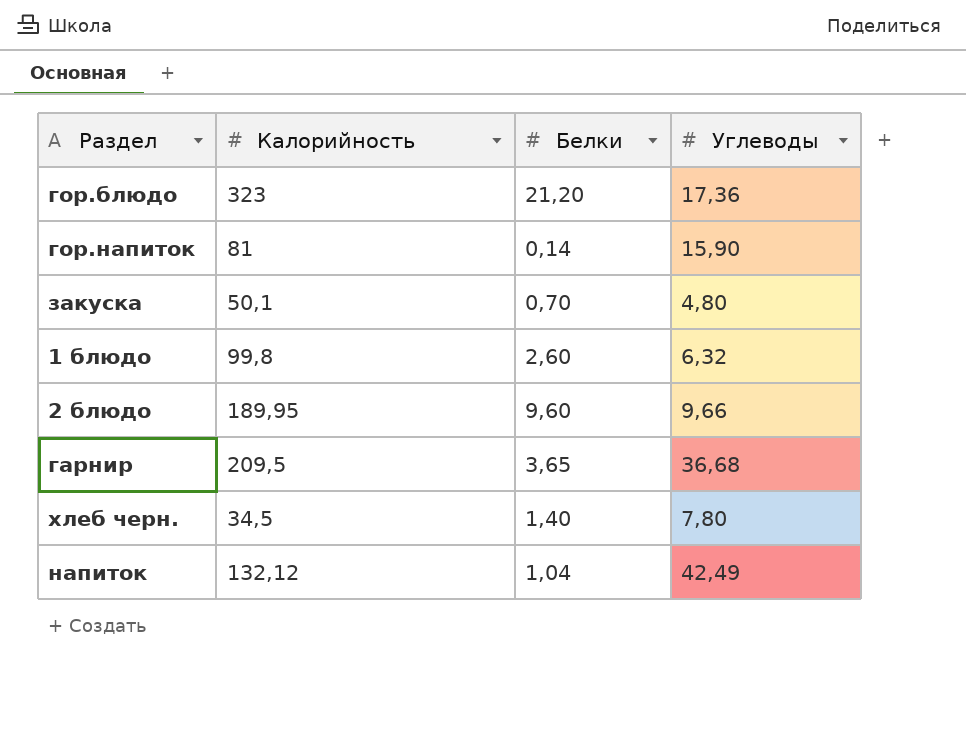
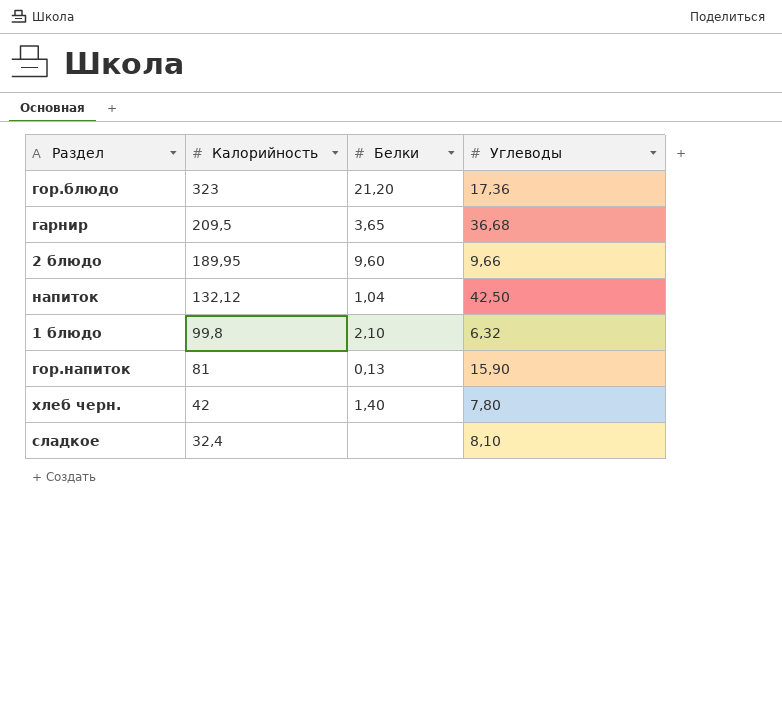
row order: none -> Калорийность descending
row закуска: 50,1 | 0,70 | 4,80 -> none
напиток | Углеводы: 42,49 -> 42,50
1 блюдо | Белки: 2,60 -> 2,10
гор.напиток | Белки: 0,14 -> 0,13
хлеб черн. | Калорийность: 34,5 -> 42
row сладкое: none -> 32,4 | none | 8,10

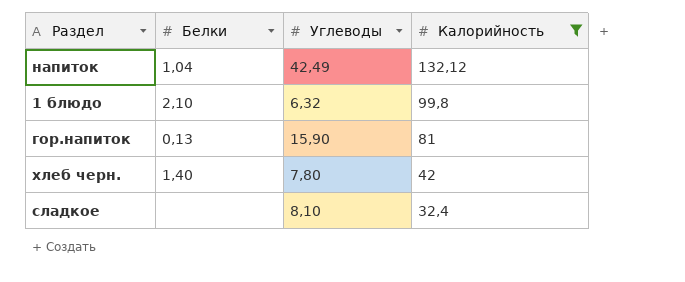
filter: none -> Калорийность <= 132,12
column Калорийность | position: 2 -> 4
напиток | Углеводы: 42,50 -> 42,49

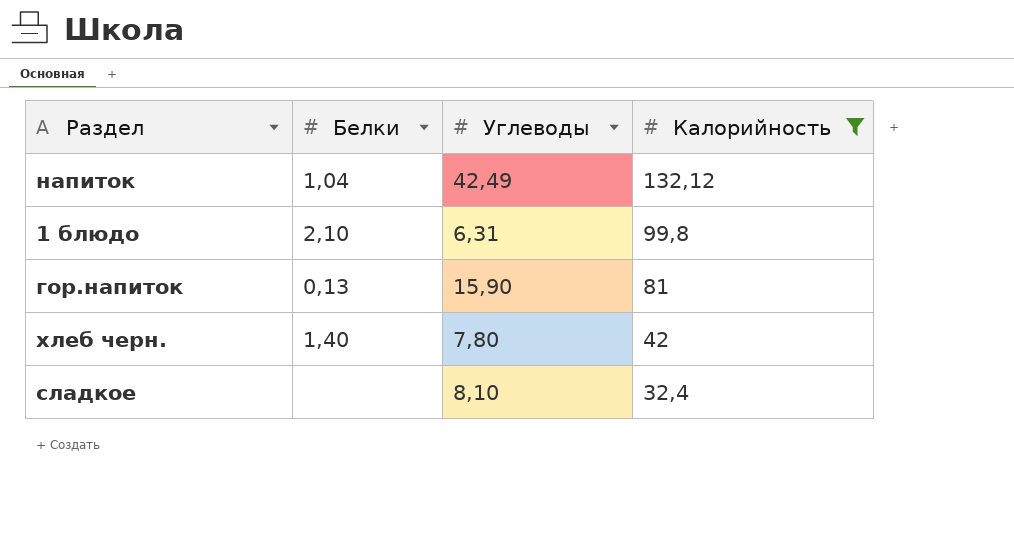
1 блюдо | Углеводы: 6,32 -> 6,31

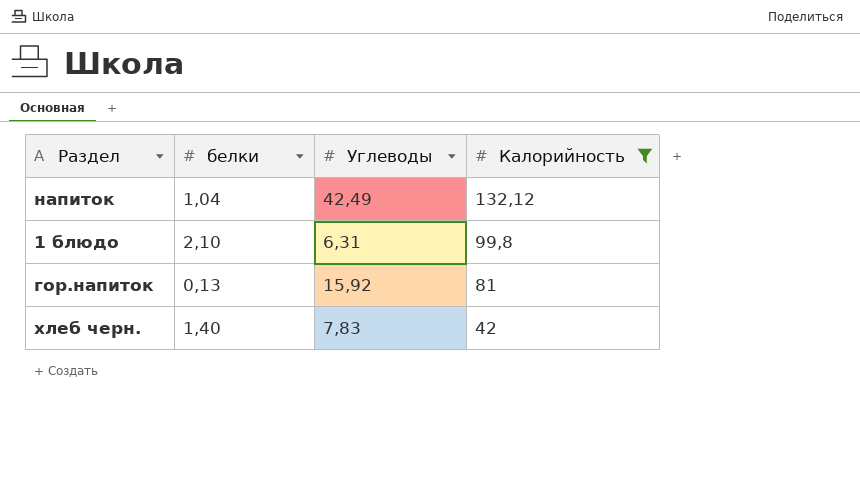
column name: Белки -> белки
row сладкое: none | 8,10 | 32,4 -> none
гор.напиток | Углеводы: 15,90 -> 15,92
хлеб черн. | Углеводы: 7,80 -> 7,83

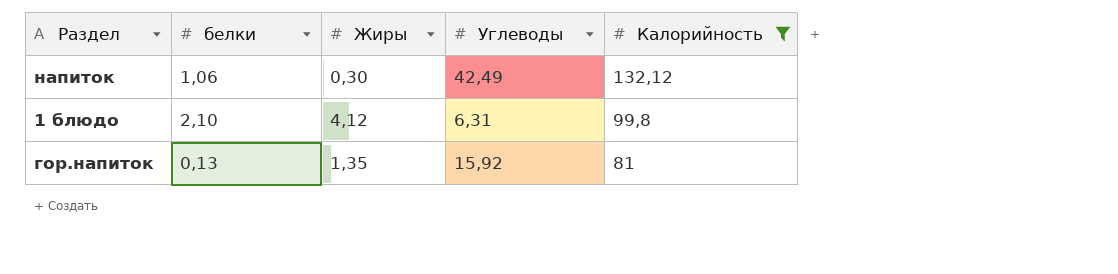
column Жиры | position: none -> 3
row хлеб черн.: 1,40 | 7,83 | 42 -> none
напиток | белки: 1,04 -> 1,06

